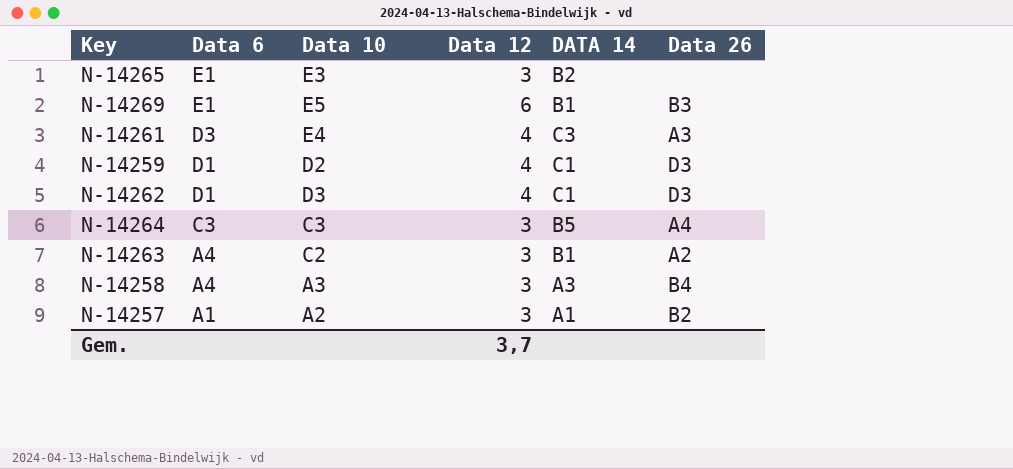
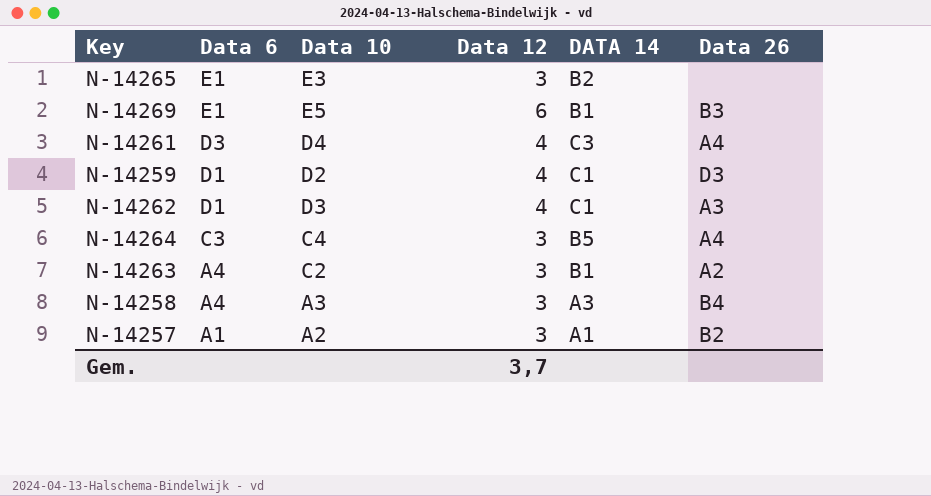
N-14261 | Data 10: E4 -> D4
N-14261 | Data 26: A3 -> A4
N-14262 | Data 26: D3 -> A3
N-14264 | Data 10: C3 -> C4

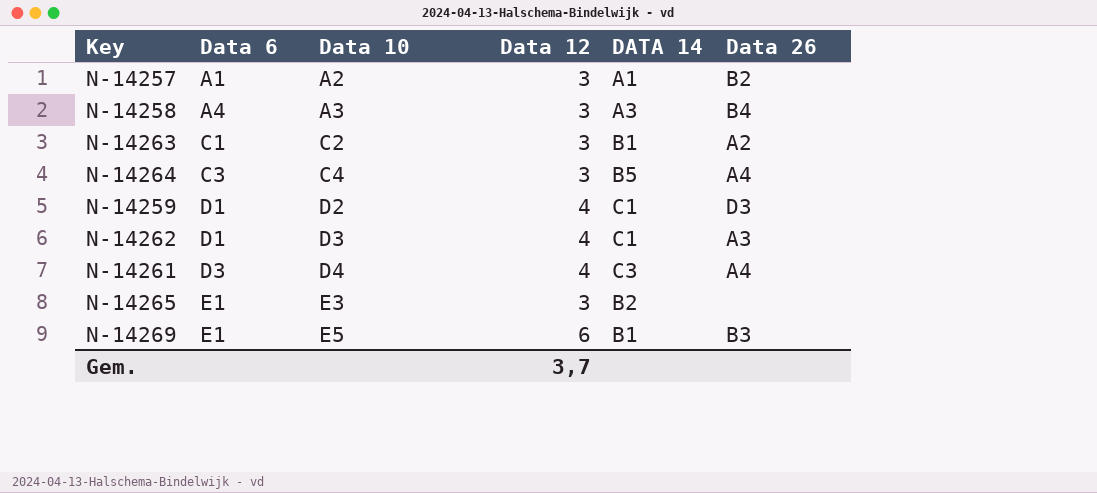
row order: Data 6 descending -> Data 6 ascending
N-14263 | Data 6: A4 -> C1

